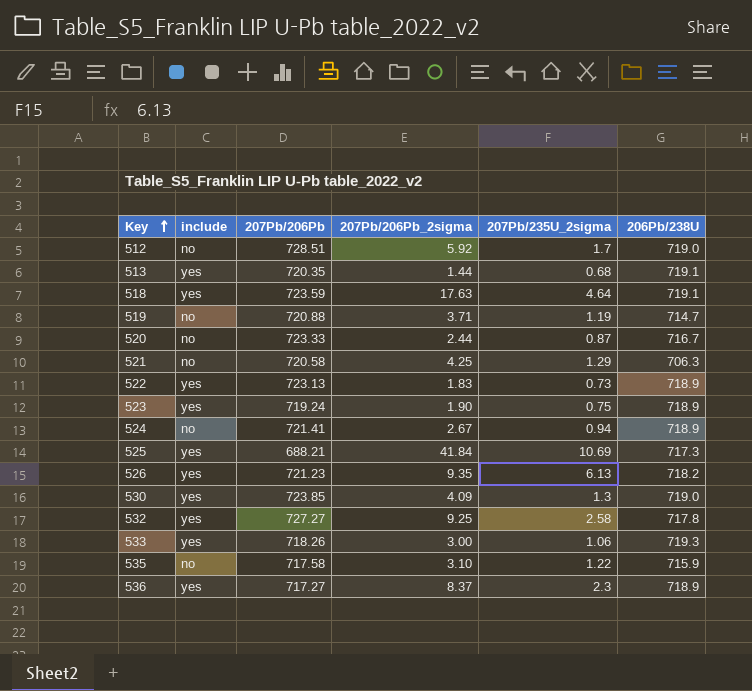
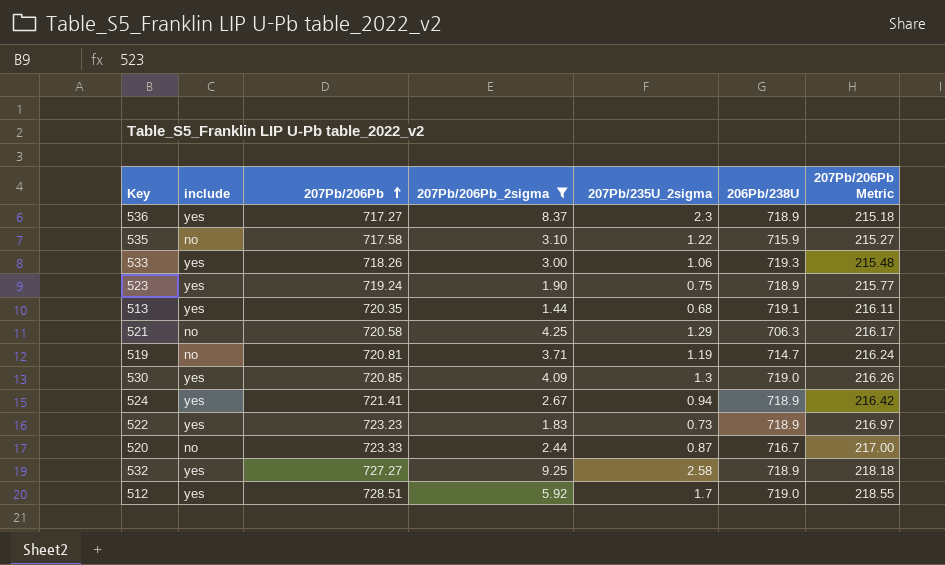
filter: none -> 207Pb/206Pb_2sigma <= 9.25
row order: Key ascending -> 207Pb/206Pb ascending
column 207Pb/206Pb Metric | formula: none -> [207Pb/206Pb] * 0.3
519 | 207Pb/206Pb: 720.88 -> 720.81
530 | 207Pb/206Pb: 723.85 -> 720.85
524 | include: no -> yes
522 | 207Pb/206Pb: 723.13 -> 723.23
532 | 206Pb/238U: 717.8 -> 718.9
512 | include: no -> yes

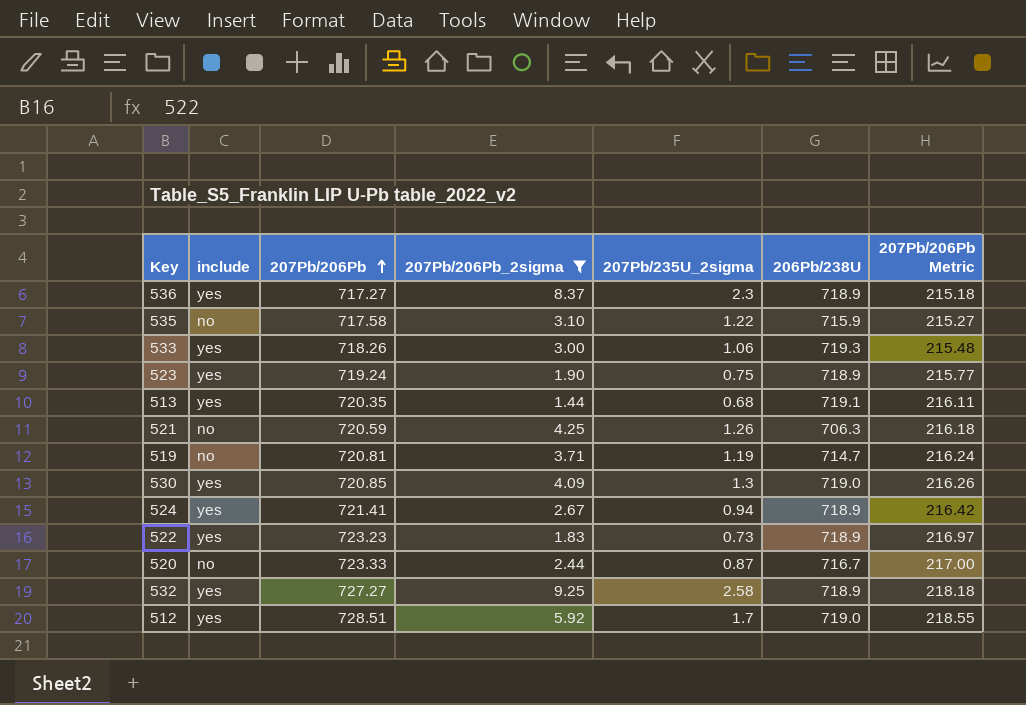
521 | 207Pb/206Pb: 720.58 -> 720.59
521 | 207Pb/235U_2sigma: 1.29 -> 1.26
521 | 207Pb/206Pb Metric: 216.17 -> 216.18

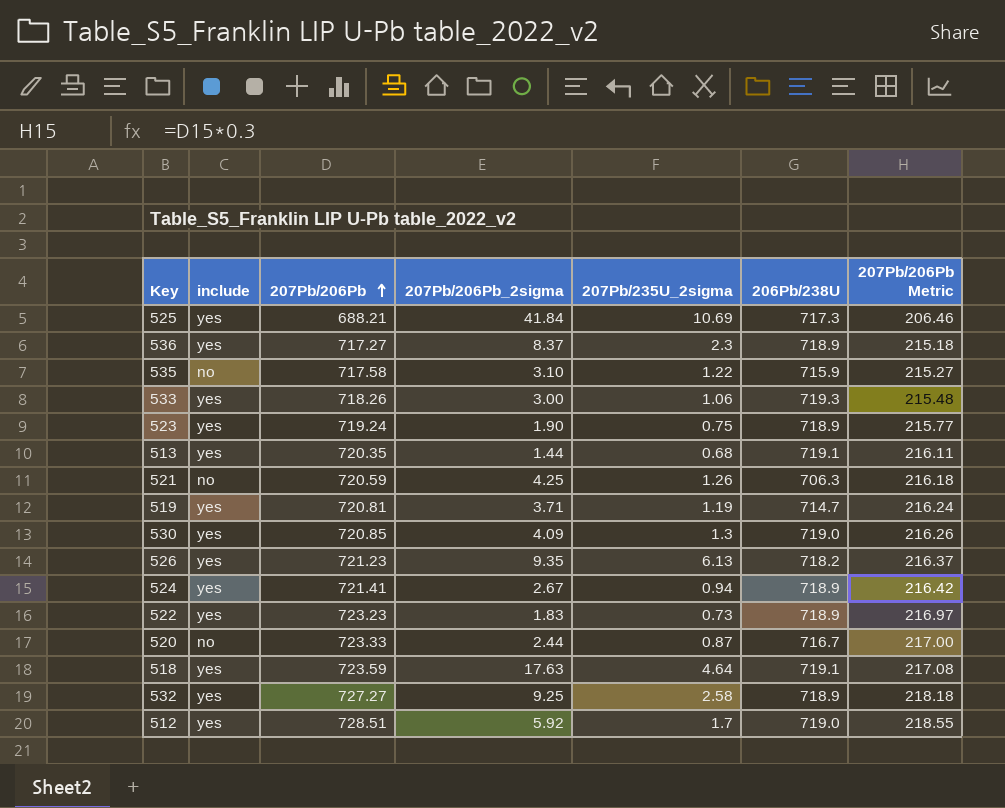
filter: 207Pb/206Pb_2sigma <= 9.25 -> none
519 | include: no -> yes

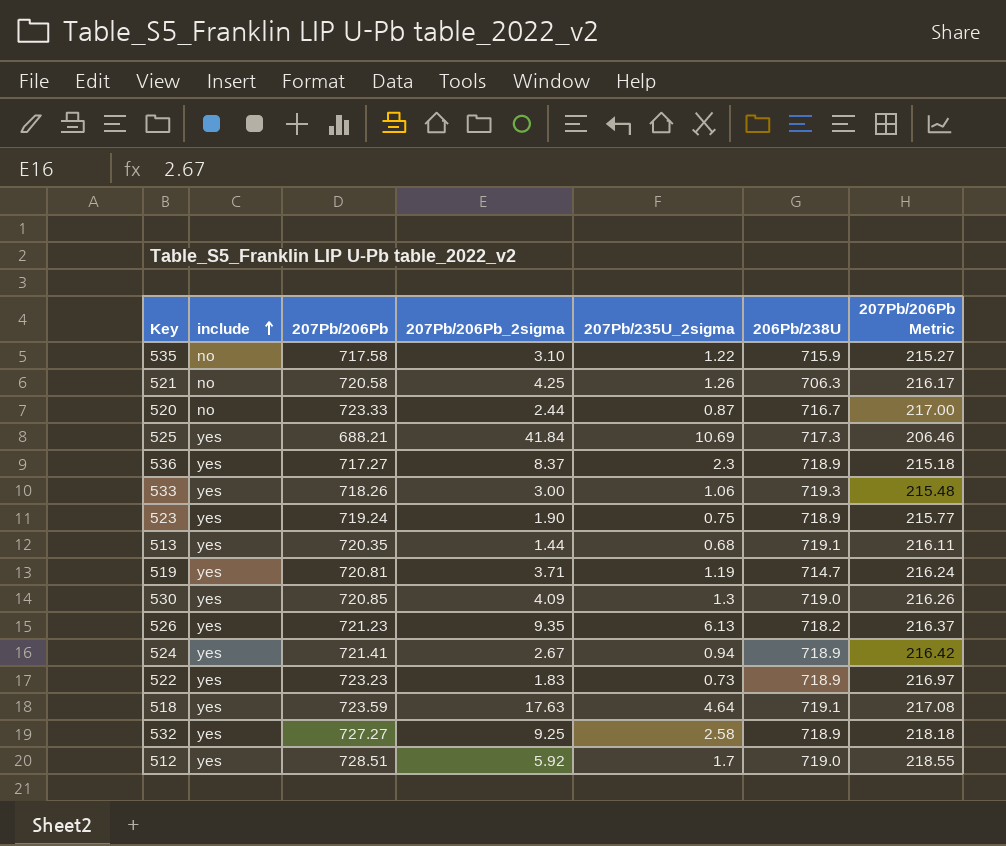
row order: 207Pb/206Pb ascending -> include ascending
521 | 207Pb/206Pb: 720.59 -> 720.58
521 | 207Pb/206Pb Metric: 216.18 -> 216.17

